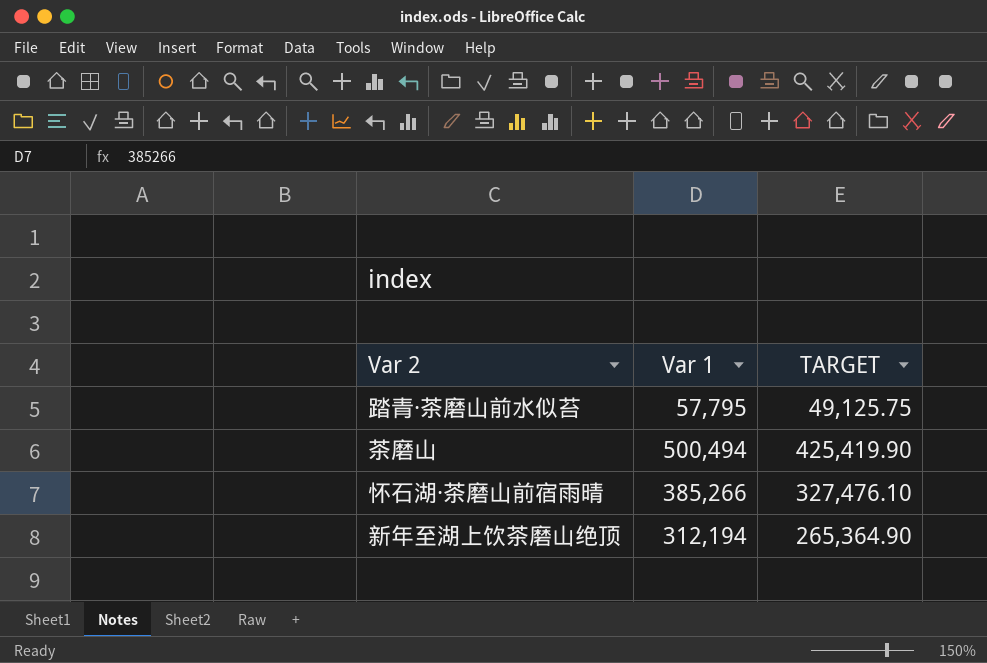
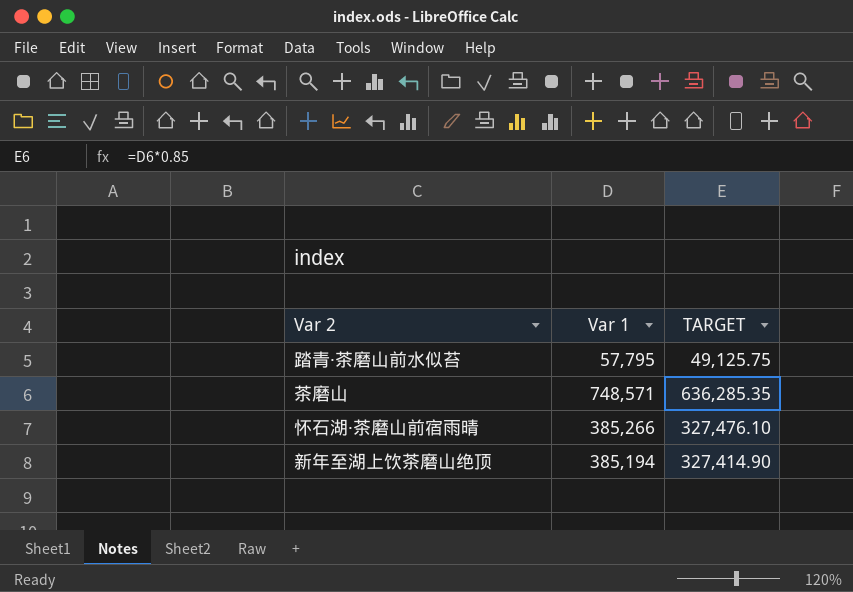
茶磨山 | Var 1: 500,494 -> 748,571
茶磨山 | TARGET: 425,419.90 -> 636,285.35
新年至湖上饮茶磨山绝顶 | Var 1: 312,194 -> 385,194
新年至湖上饮茶磨山绝顶 | TARGET: 265,364.90 -> 327,414.90

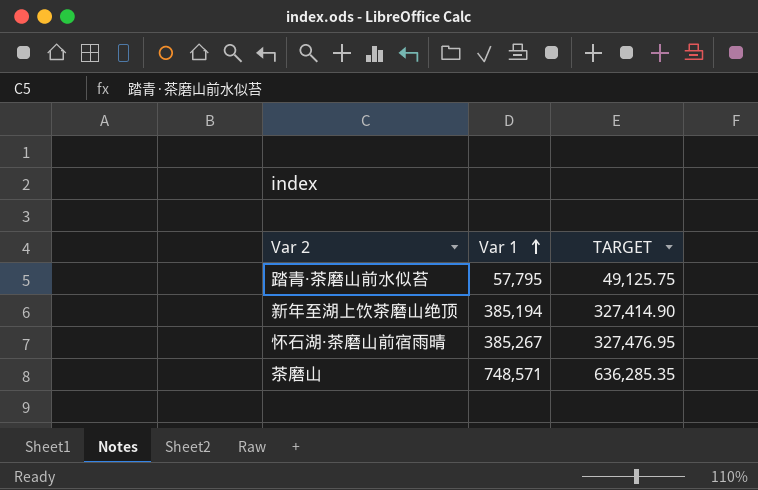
row order: none -> Var 1 ascending
怀石湖·茶磨山前宿雨晴 | Var 1: 385,266 -> 385,267
怀石湖·茶磨山前宿雨晴 | TARGET: 327,476.10 -> 327,476.95

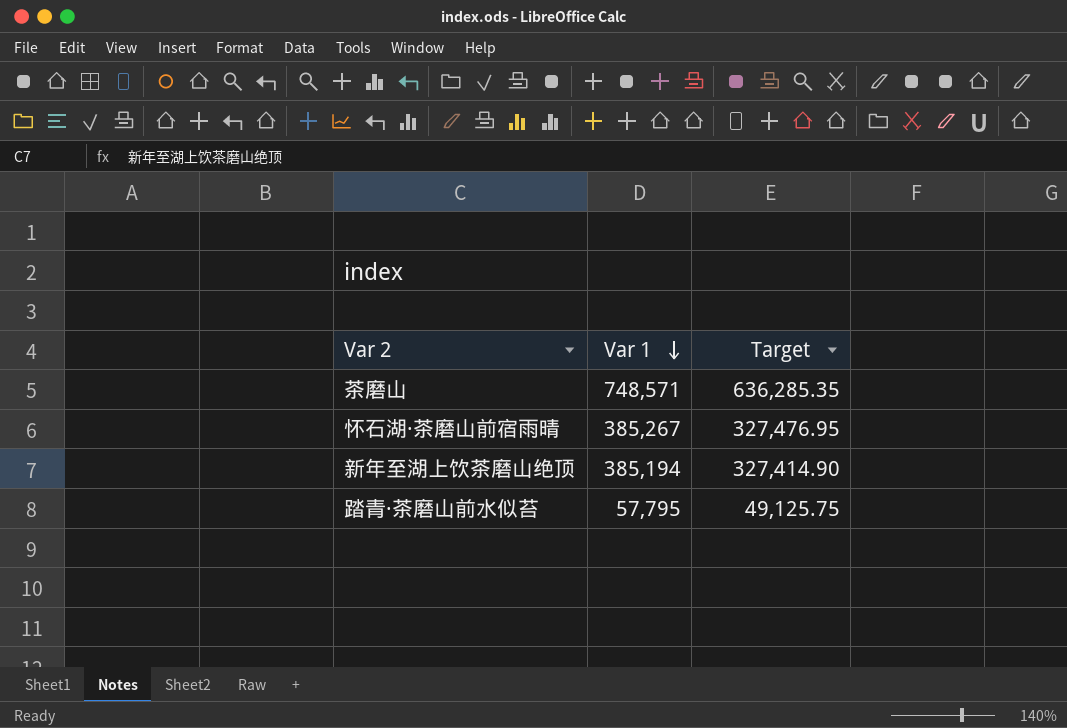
row order: Var 1 ascending -> Var 1 descending
column name: TARGET -> Target

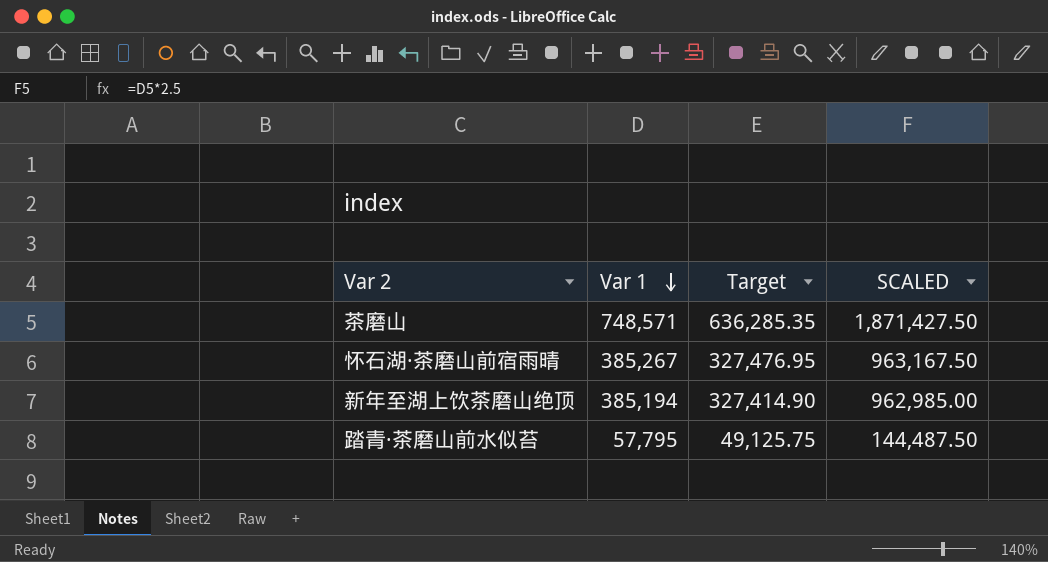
column SCALED | formula: none -> [Var 1] * 2.5

